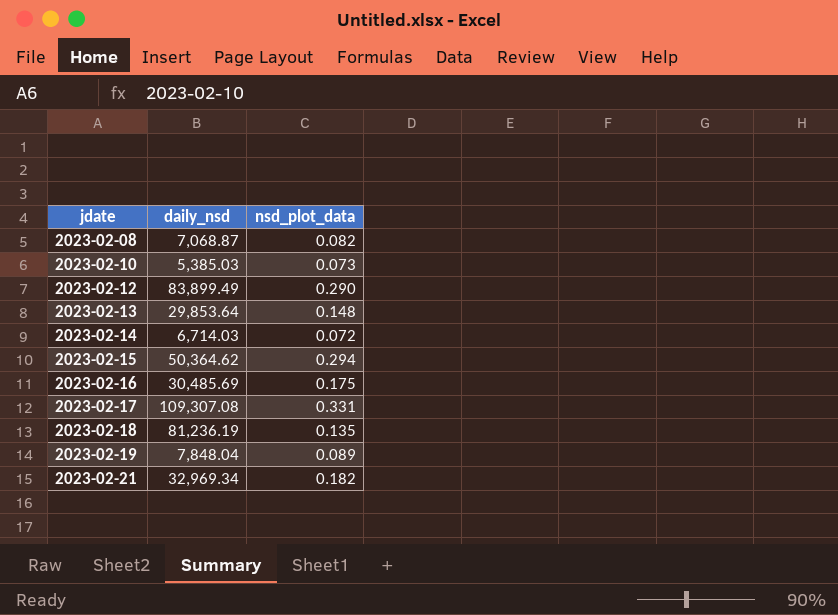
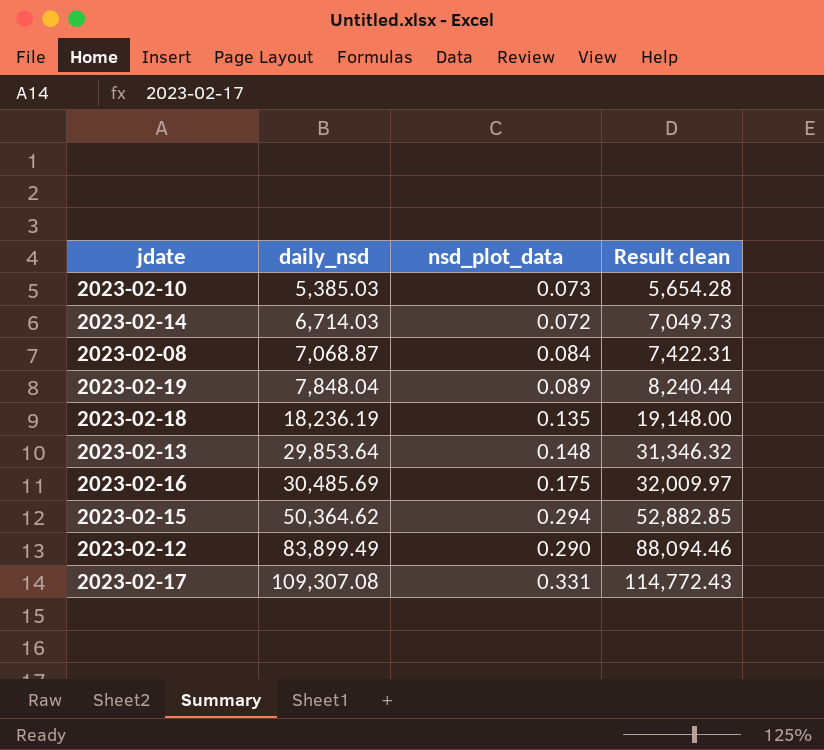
row order: jdate ascending -> daily_nsd ascending
column Result clean | formula: none -> [daily_nsd] * 1.05
row 2023-02-21: 32,969.34 | 0.182 -> none
2023-02-08 | nsd_plot_data: 0.082 -> 0.084
2023-02-18 | daily_nsd: 81,236.19 -> 18,236.19

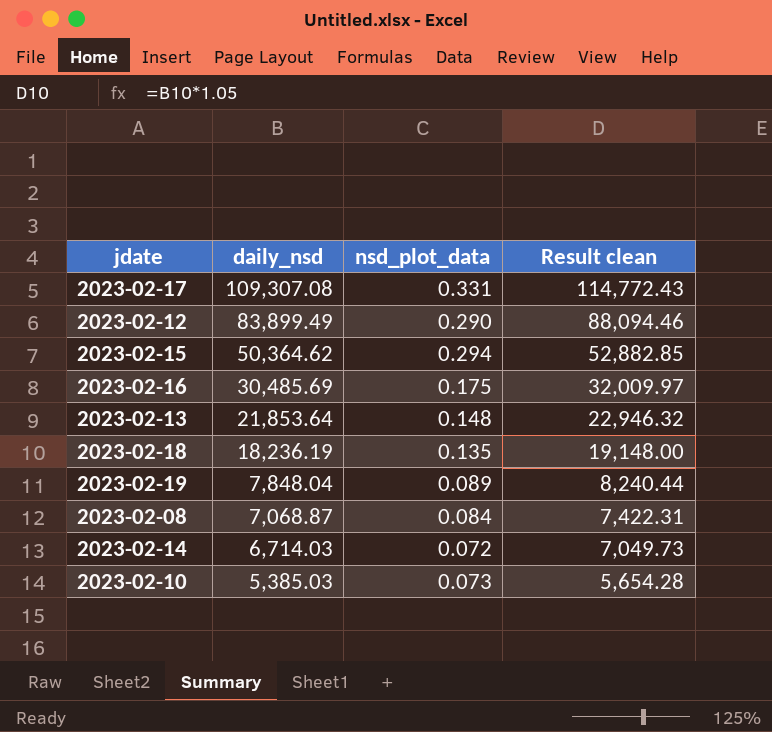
row order: daily_nsd ascending -> daily_nsd descending
2023-02-13 | daily_nsd: 29,853.64 -> 21,853.64
2023-02-13 | Result clean: 31,346.32 -> 22,946.32

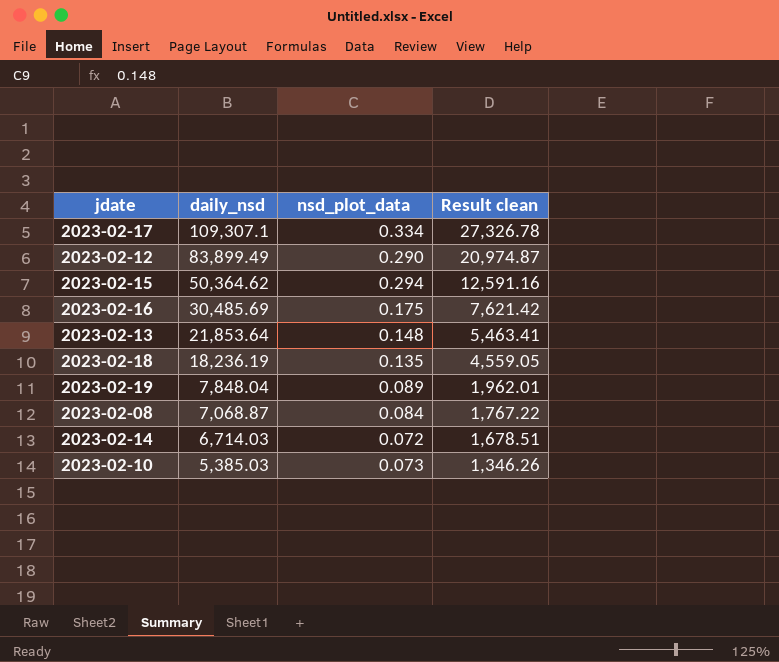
column Result clean | formula: [daily_nsd] * 1.05 -> [daily_nsd] * 0.25
2023-02-17 | daily_nsd: 109,307.08 -> 109,307.1
2023-02-17 | nsd_plot_data: 0.331 -> 0.334

